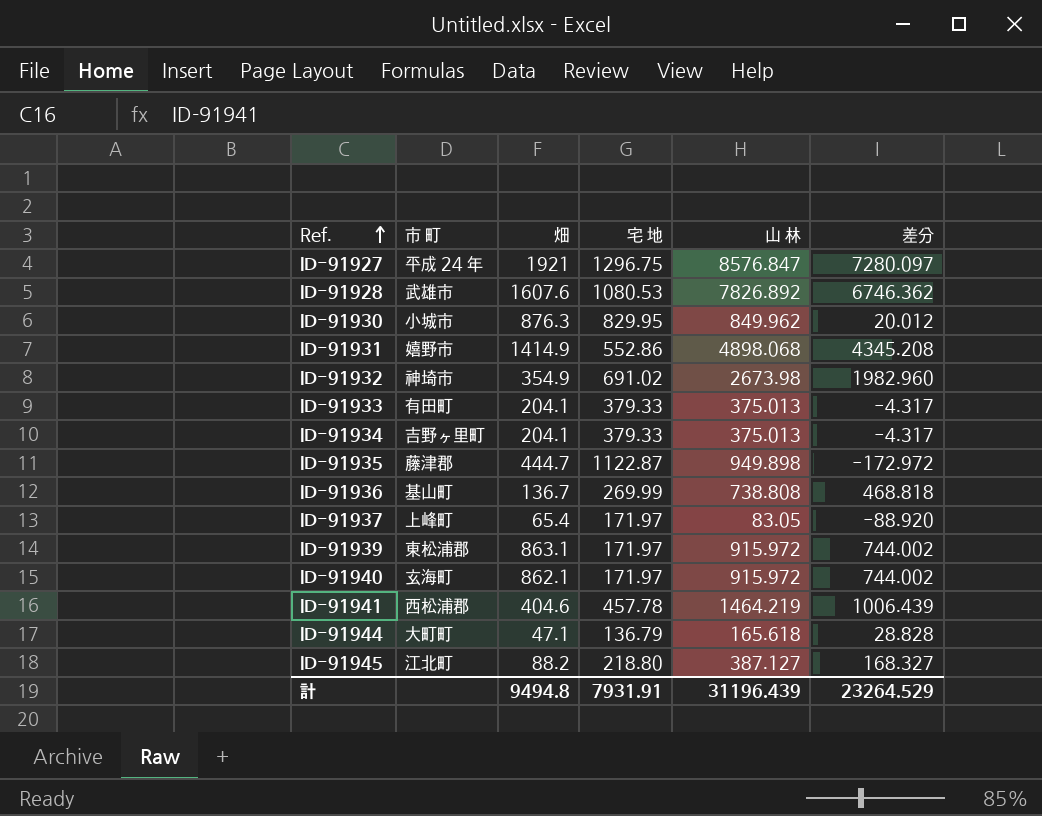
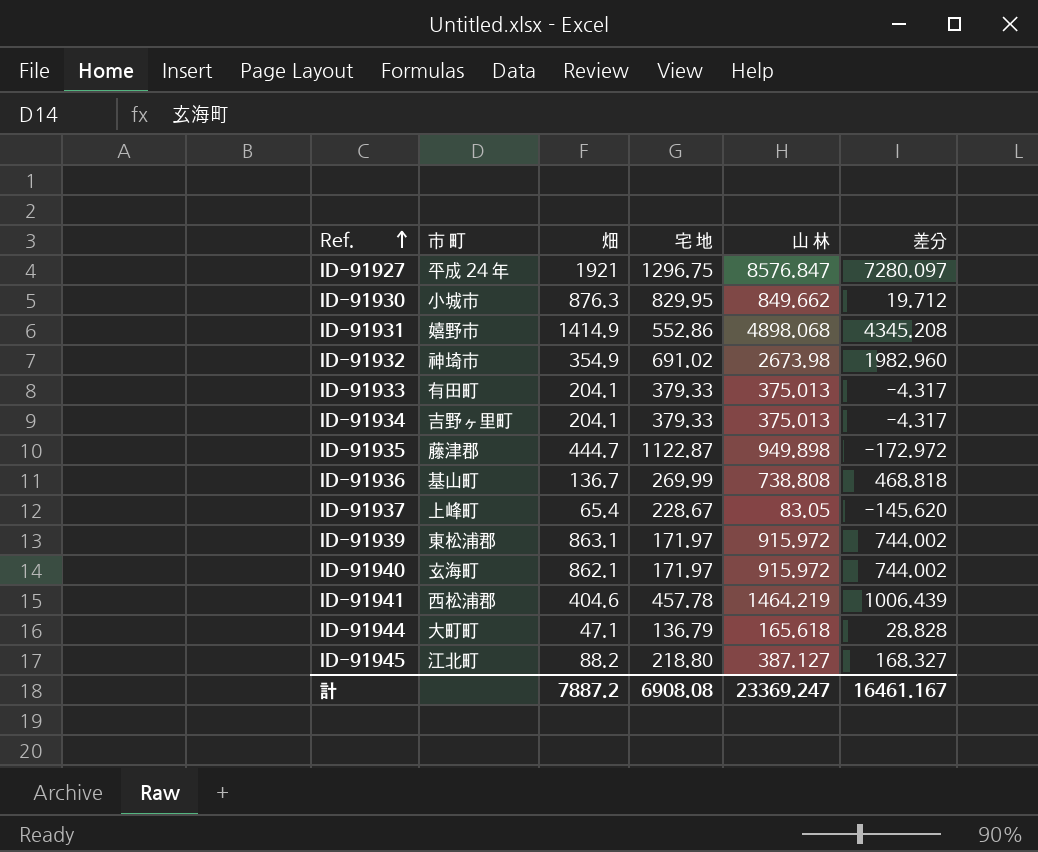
row ID-91928: 武雄市 | 1607.6 | 1080.53 | 7826.892 | 6746.362 -> none
ID-91930 | 山 林: 849.962 -> 849.662
ID-91930 | 差分: 20.012 -> 19.712
ID-91937 | 宅 地: 171.97 -> 228.67
ID-91937 | 差分: -88.920 -> -145.620
計 | 畑: 9494.8 -> 7887.2
計 | 宅 地: 7931.91 -> 6908.08
計 | 山 林: 31196.439 -> 23369.247
計 | 差分: 23264.529 -> 16461.167

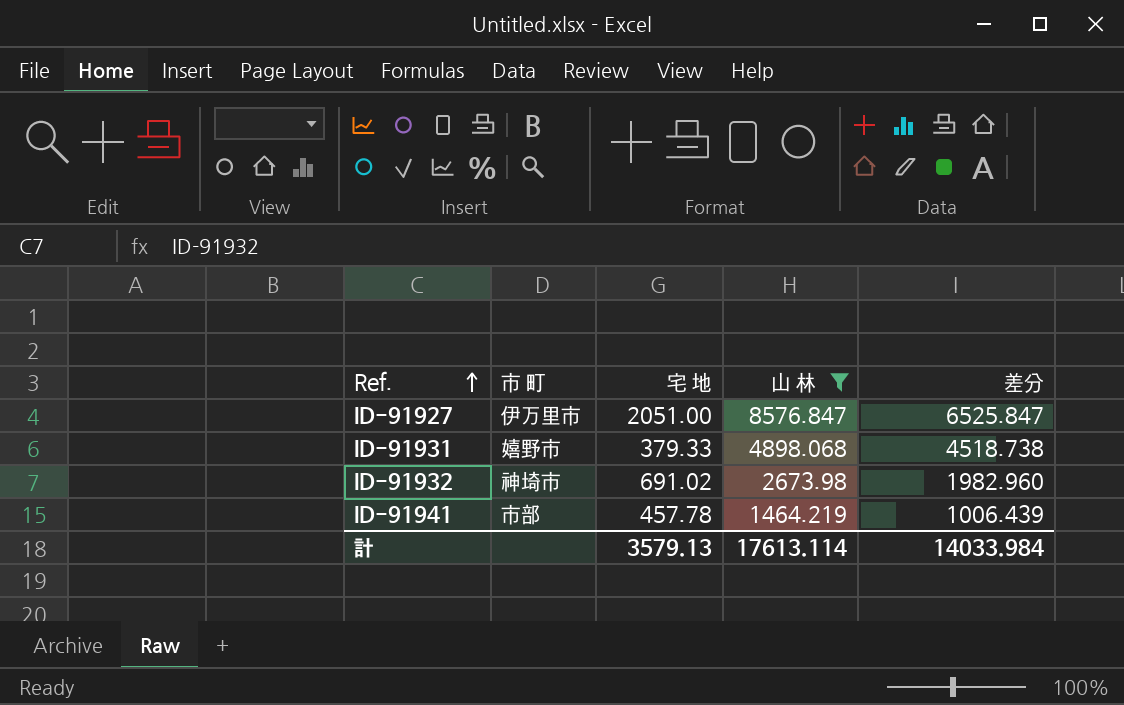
filter: none -> 山 林 >= 1464.219
column 畑 | position: 3 -> none
ID-91927 | 市 町: 平成 24 年 -> 伊万里市
ID-91927 | 宅 地: 1296.75 -> 2051.00
ID-91927 | 差分: 7280.097 -> 6525.847
ID-91931 | 宅 地: 552.86 -> 379.33
ID-91931 | 差分: 4345.208 -> 4518.738
ID-91941 | 市 町: 西松浦郡 -> 市部
計 | 宅 地: 6908.08 -> 3579.13
計 | 山 林: 23369.247 -> 17613.114
計 | 差分: 16461.167 -> 14033.984

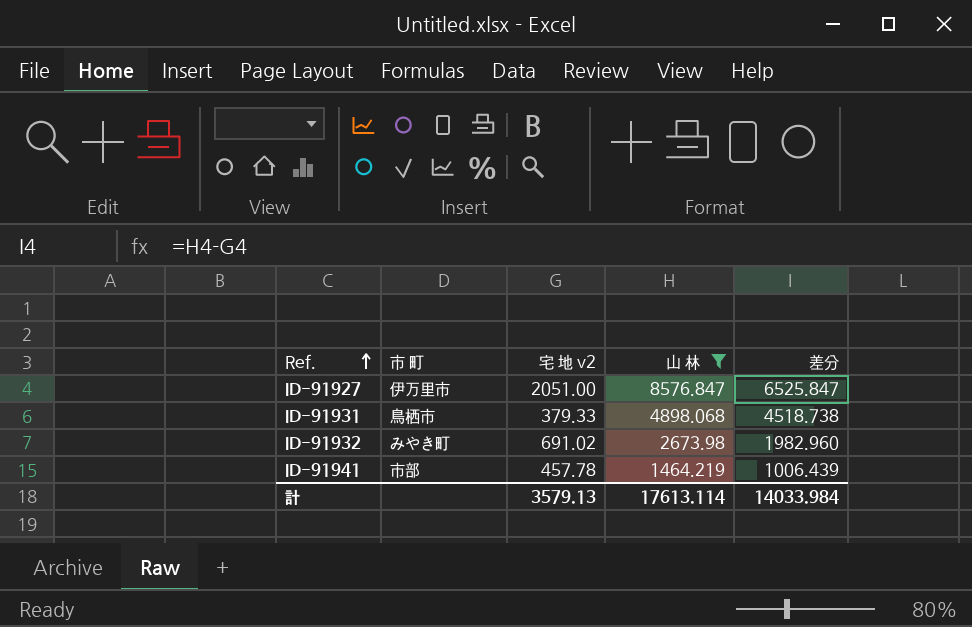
column name: 宅 地 -> 宅 地 v2
ID-91931 | 市 町: 嬉野市 -> 鳥栖市
ID-91932 | 市 町: 神埼市 -> みやき町

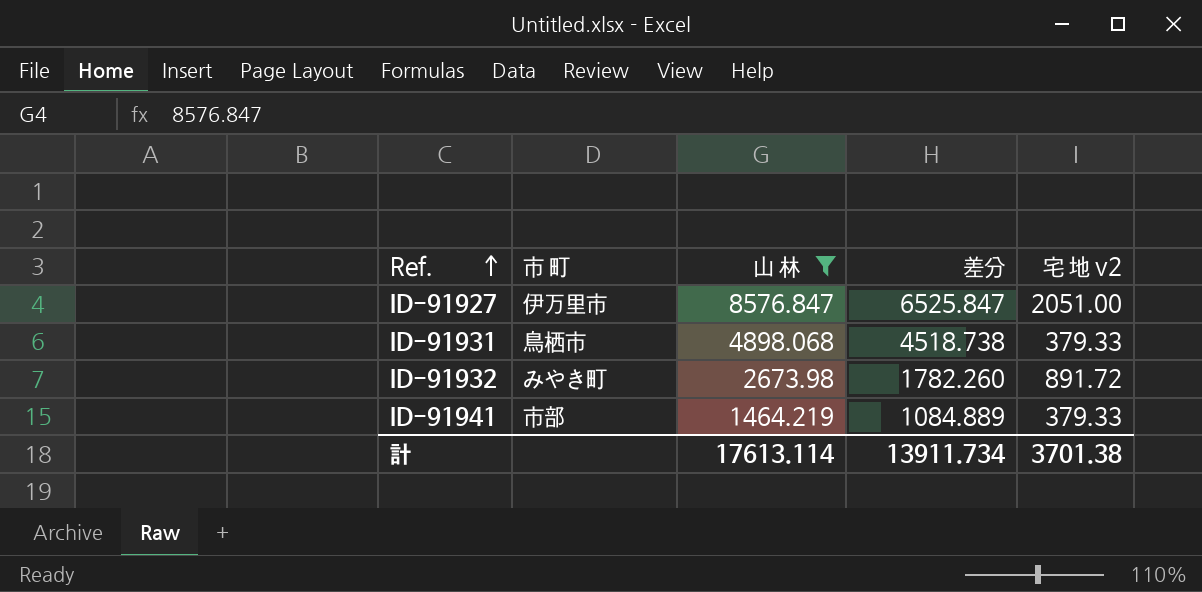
column 宅 地 v2 | position: 3 -> 5
ID-91932 | 差分: 1982.960 -> 1782.260
ID-91932 | 宅 地 v2: 691.02 -> 891.72
ID-91941 | 差分: 1006.439 -> 1084.889
ID-91941 | 宅 地 v2: 457.78 -> 379.33
計 | 差分: 14033.984 -> 13911.734
計 | 宅 地 v2: 3579.13 -> 3701.38

